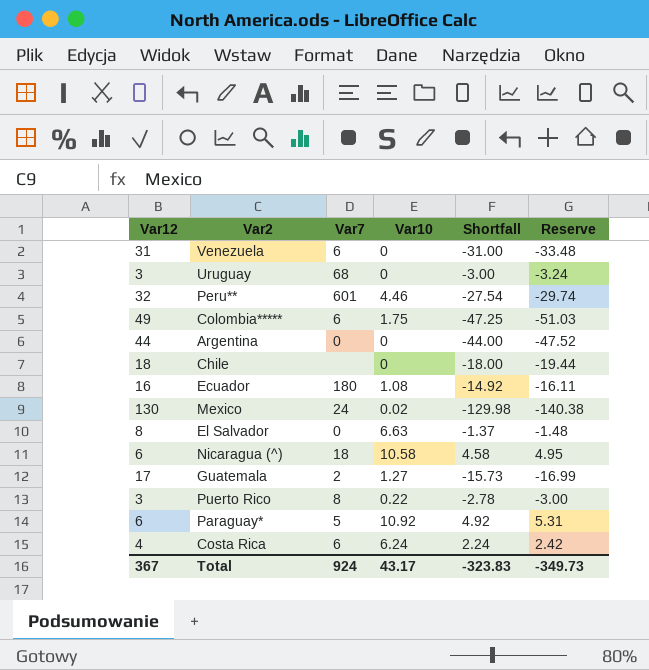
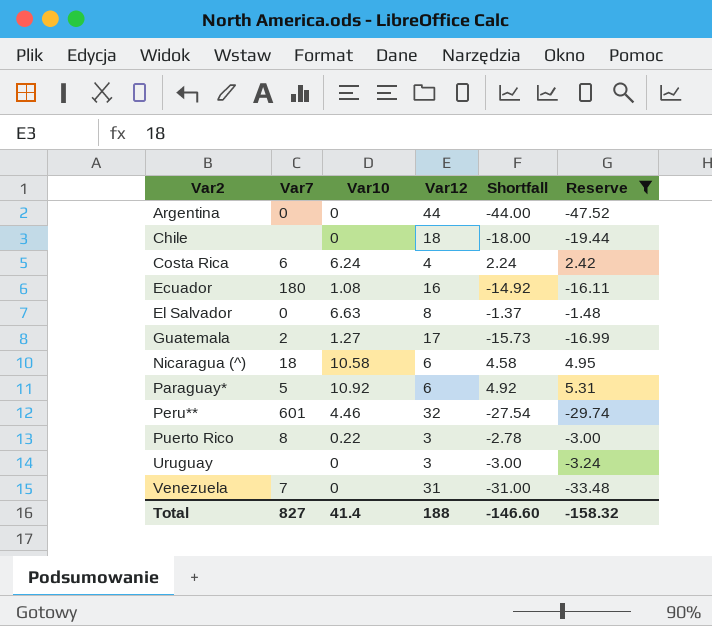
filter: none -> Reserve >= -47.52
row order: none -> Var2 ascending
column Var12 | position: 1 -> 4
Uruguay | Var7: 68 -> none
Venezuela | Var7: 6 -> 7
Total | Var7: 924 -> 827
Total | Var10: 43.17 -> 41.4
Total | Var12: 367 -> 188
Total | Shortfall: -323.83 -> -146.60
Total | Reserve: -349.73 -> -158.32

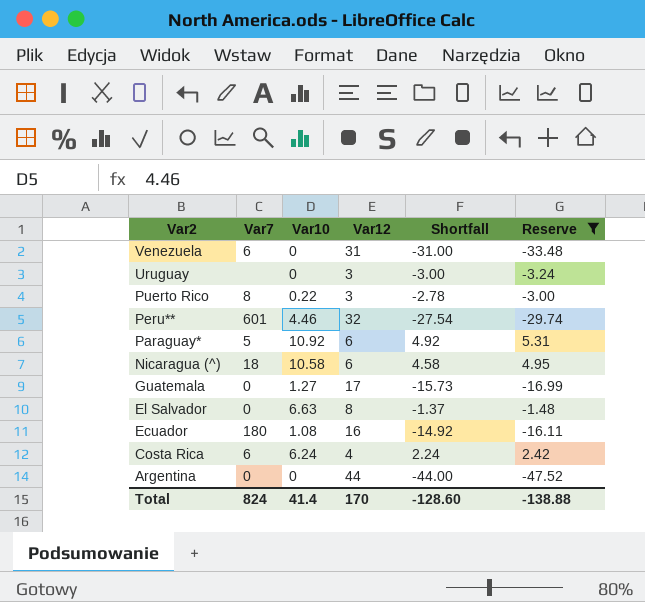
row order: Var2 ascending -> Var2 descending
row Chile: none | 0 | 18 | -18.00 | -19.44 -> none
Venezuela | Var7: 7 -> 6
Guatemala | Var7: 2 -> 0
Total | Var7: 827 -> 824
Total | Var12: 188 -> 170
Total | Shortfall: -146.60 -> -128.60
Total | Reserve: -158.32 -> -138.88

